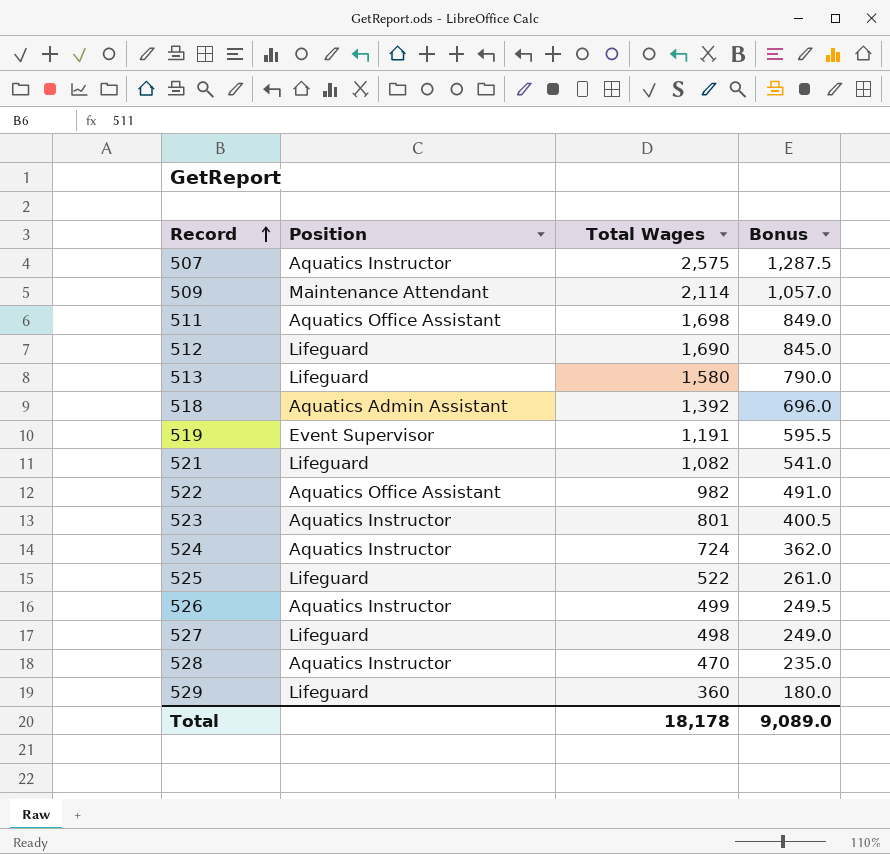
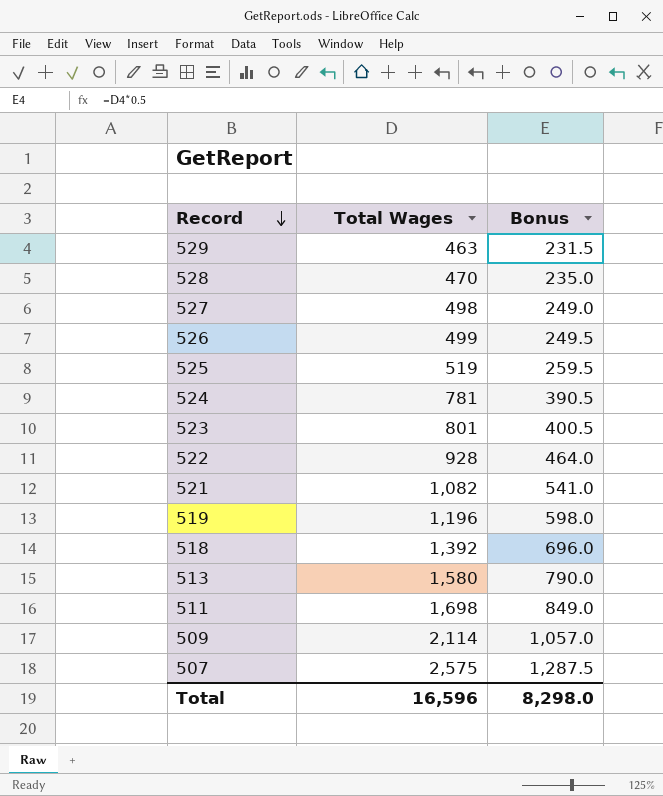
row order: Record ascending -> Record descending
column Position | position: 2 -> none
row 512: Lifeguard | 1,690 | 845.0 -> none
529 | Total Wages: 360 -> 463
529 | Bonus: 180.0 -> 231.5
525 | Total Wages: 522 -> 519
525 | Bonus: 261.0 -> 259.5
524 | Total Wages: 724 -> 781
524 | Bonus: 362.0 -> 390.5
522 | Total Wages: 982 -> 928
522 | Bonus: 491.0 -> 464.0
519 | Total Wages: 1,191 -> 1,196
519 | Bonus: 595.5 -> 598.0
Total | Total Wages: 18,178 -> 16,596
Total | Bonus: 9,089.0 -> 8,298.0

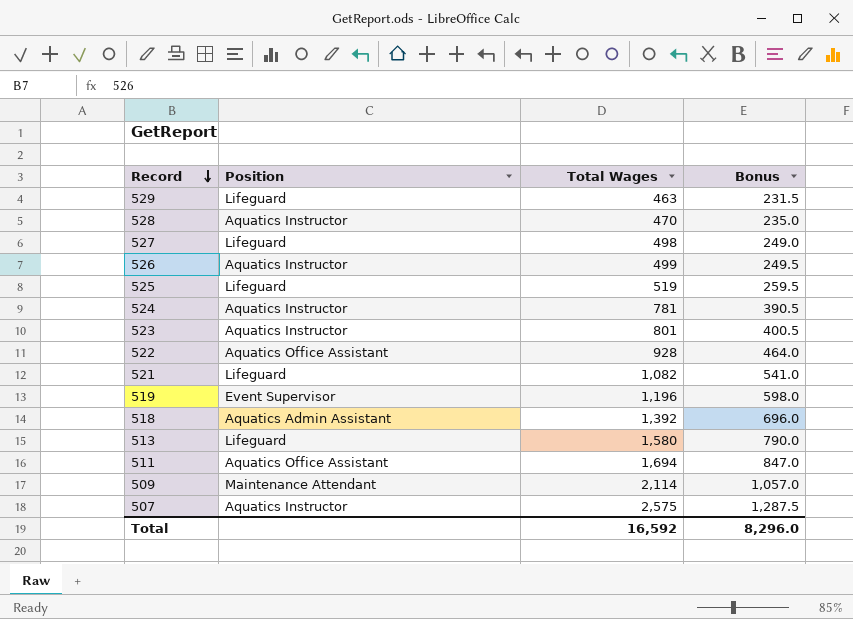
column Position | position: none -> 2
511 | Total Wages: 1,698 -> 1,694
511 | Bonus: 849.0 -> 847.0
Total | Total Wages: 16,596 -> 16,592
Total | Bonus: 8,298.0 -> 8,296.0

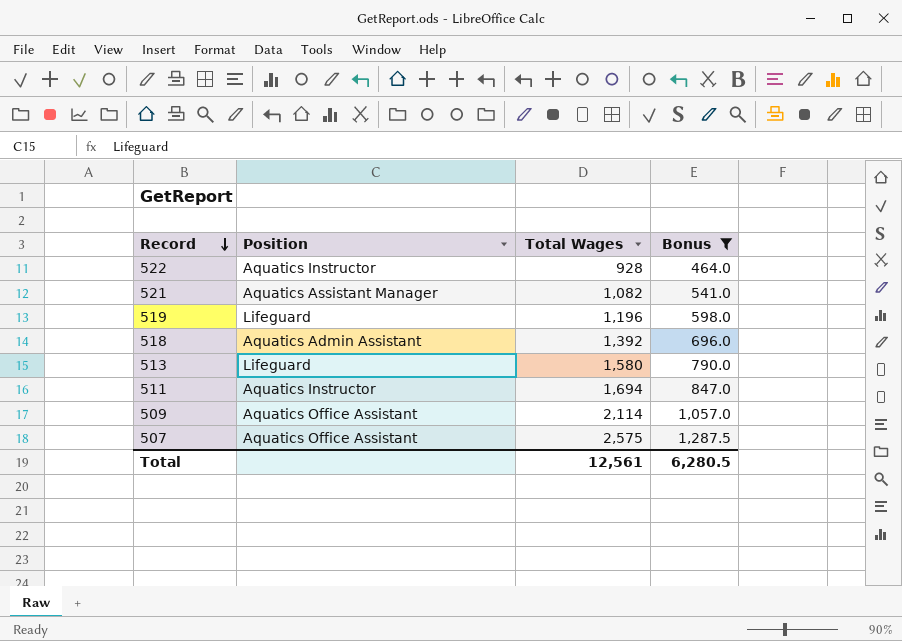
filter: none -> Bonus >= 464.0
522 | Position: Aquatics Office Assistant -> Aquatics Instructor
521 | Position: Lifeguard -> Aquatics Assistant Manager
519 | Position: Event Supervisor -> Lifeguard
511 | Position: Aquatics Office Assistant -> Aquatics Instructor
509 | Position: Maintenance Attendant -> Aquatics Office Assistant
507 | Position: Aquatics Instructor -> Aquatics Office Assistant
Total | Total Wages: 16,592 -> 12,561
Total | Bonus: 8,296.0 -> 6,280.5

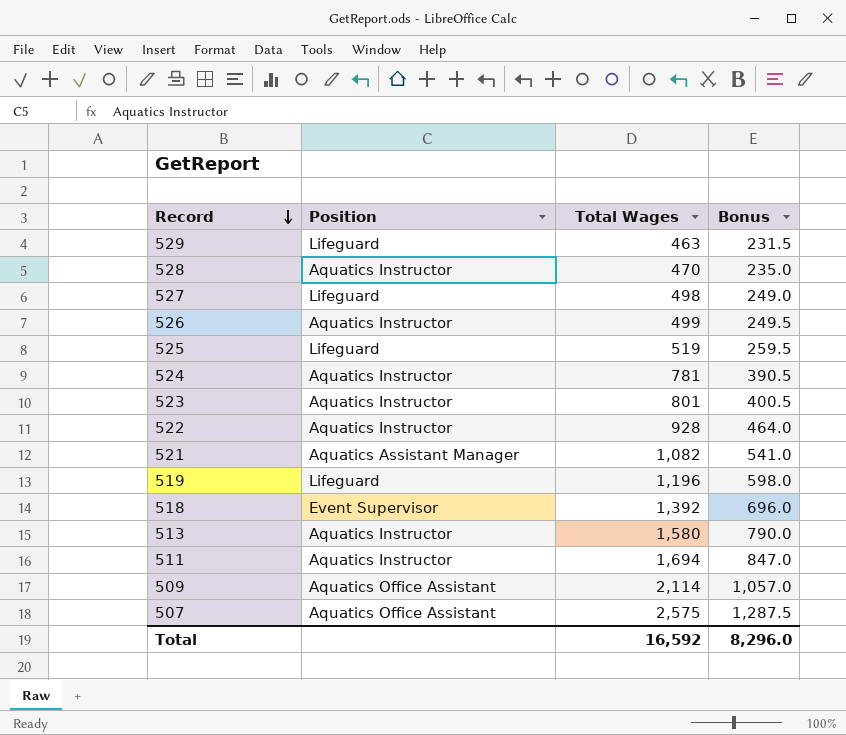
filter: Bonus >= 464.0 -> none
518 | Position: Aquatics Admin Assistant -> Event Supervisor
513 | Position: Lifeguard -> Aquatics Instructor
Total | Total Wages: 12,561 -> 16,592
Total | Bonus: 6,280.5 -> 8,296.0

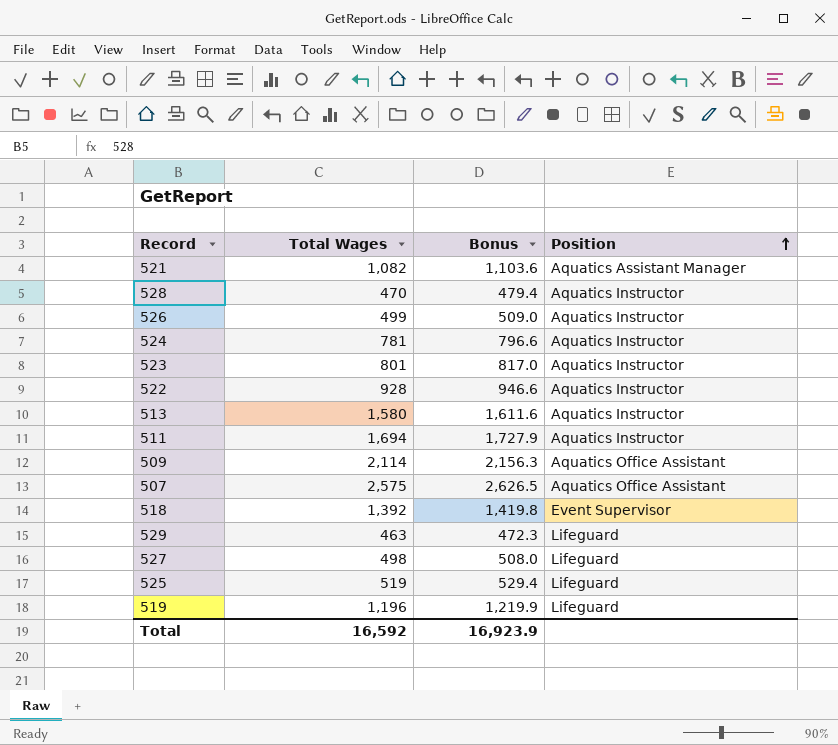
row order: Record descending -> Position ascending
column Bonus | formula: [Total Wages] * 0.5 -> [Total Wages] * 1.02
column Position | position: 2 -> 4
Total | Bonus: 8,296.0 -> 16,923.9

